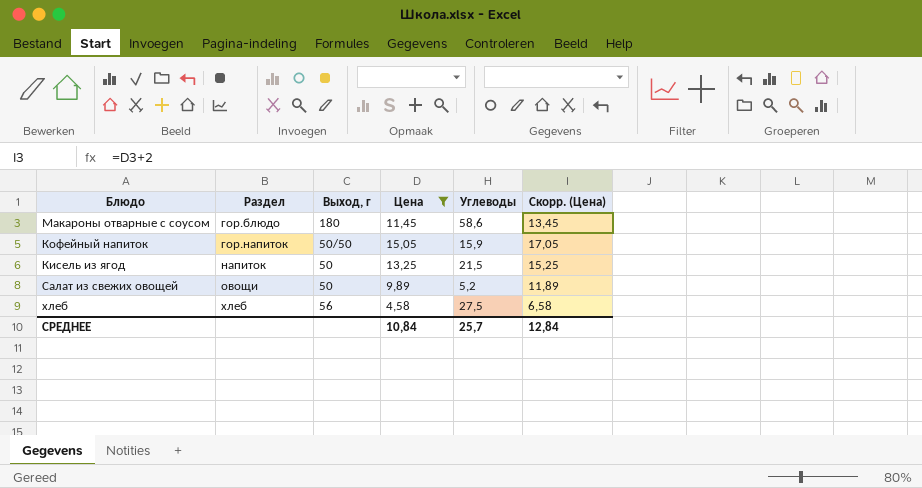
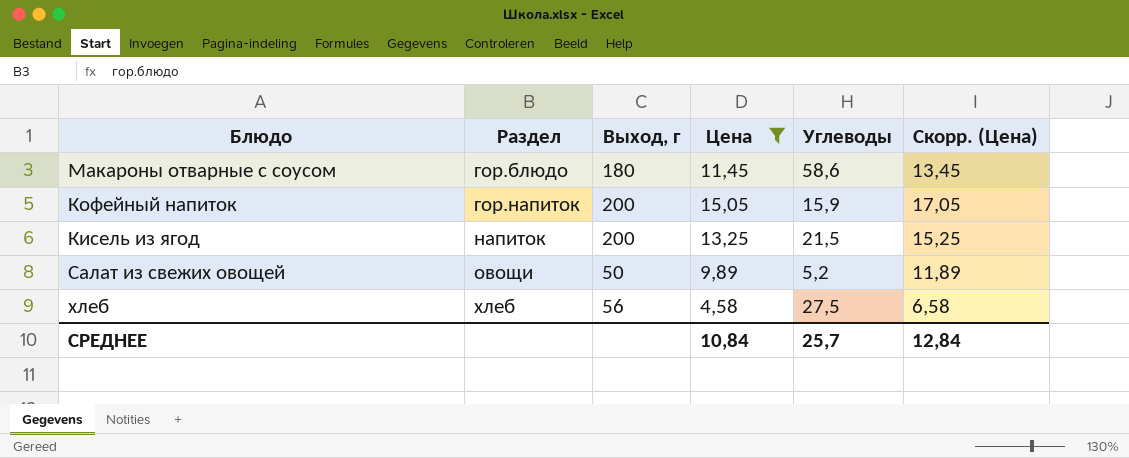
Кофейный напиток | Выход, г: 50/50 -> 200
Кисель из ягод | Выход, г: 50 -> 200

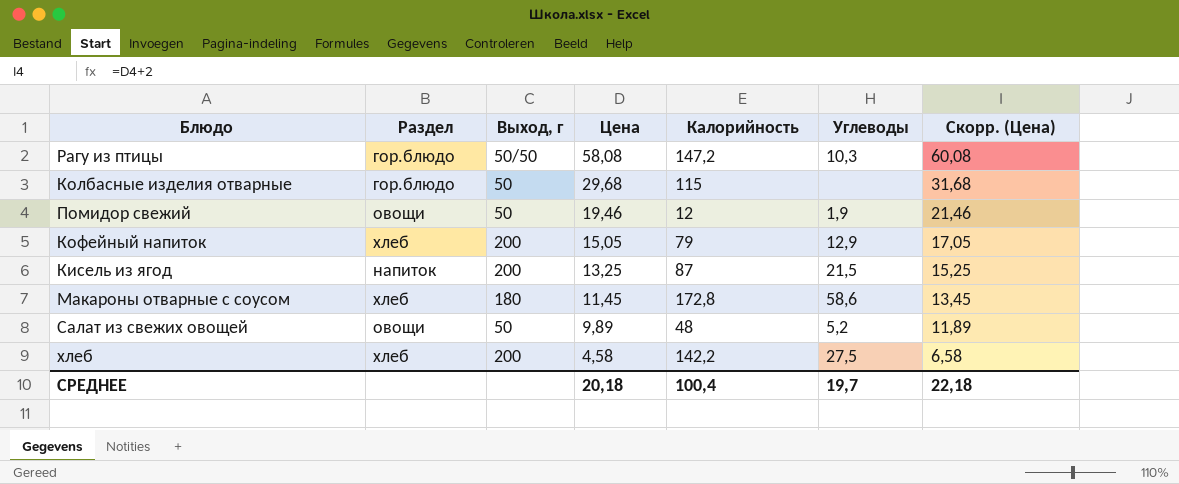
filter: Цена <= 15,05 -> none
row order: Раздел ascending -> Цена descending
column Калорийность | position: none -> 5
Кофейный напиток | Раздел: гор.напиток -> хлеб
Кофейный напиток | Углеводы: 15,9 -> 12,9
Макароны отварные с соусом | Раздел: гор.блюдо -> хлеб
хлеб | Выход, г: 56 -> 200
СРЕДНЕЕ | Цена: 10,84 -> 20,18
СРЕДНЕЕ | Углеводы: 25,7 -> 19,7
СРЕДНЕЕ | Скорр. (Цена): 12,84 -> 22,18

